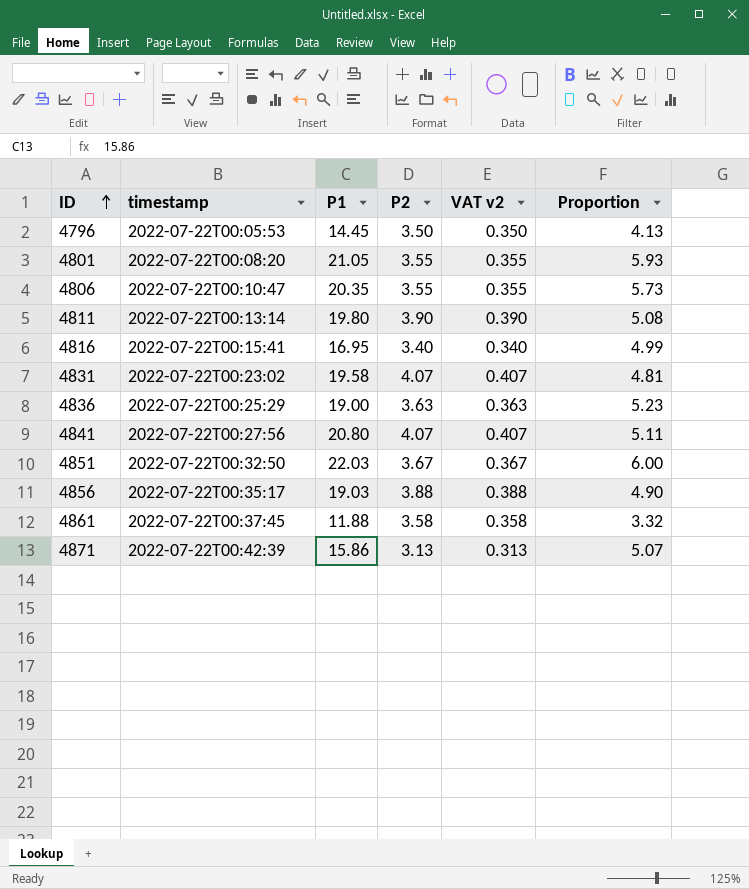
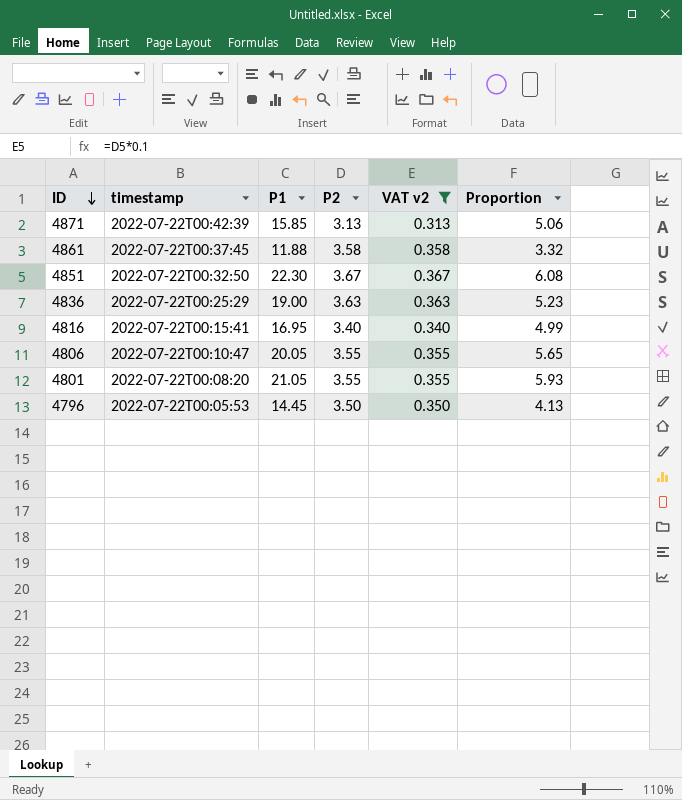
filter: none -> VAT v2 <= 0.367
row order: ID ascending -> ID descending
4871 | P1: 15.86 -> 15.85
4871 | Proportion: 5.07 -> 5.06
4851 | P1: 22.03 -> 22.30
4851 | Proportion: 6.00 -> 6.08
4806 | P1: 20.35 -> 20.05
4806 | Proportion: 5.73 -> 5.65

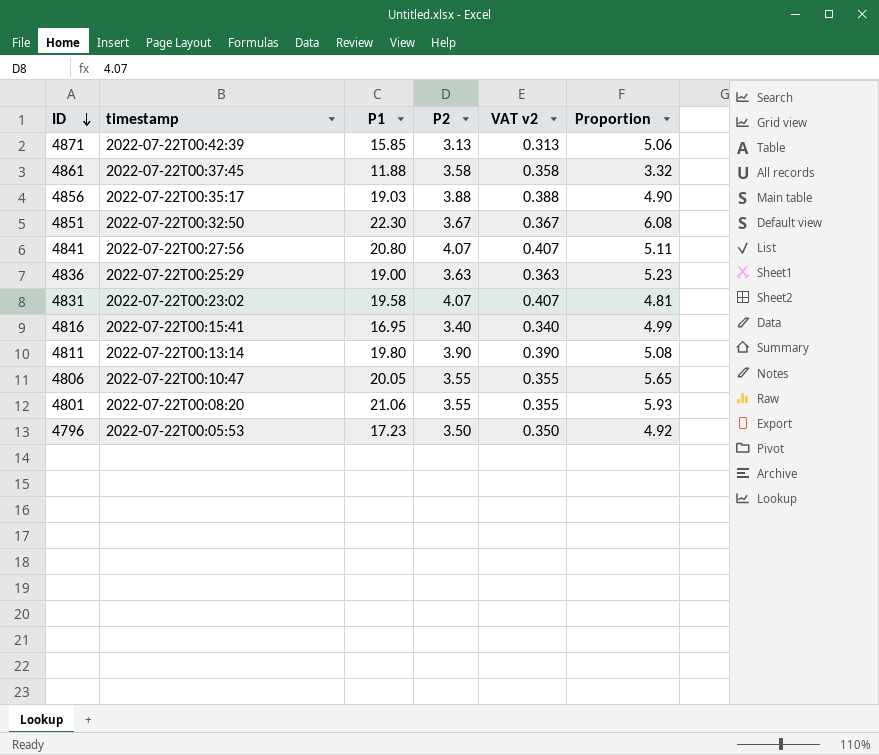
filter: VAT v2 <= 0.367 -> none
4801 | P1: 21.05 -> 21.06
4796 | P1: 14.45 -> 17.23
4796 | Proportion: 4.13 -> 4.92

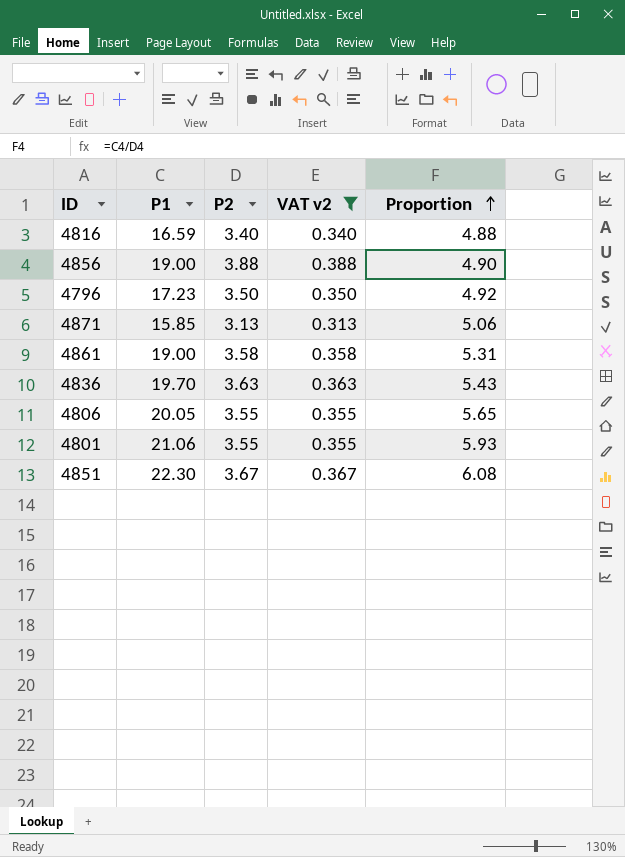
filter: none -> VAT v2 <= 0.388
row order: ID descending -> Proportion ascending
column timestamp | position: 2 -> none
4816 | P1: 16.95 -> 16.59
4816 | Proportion: 4.99 -> 4.88
4856 | P1: 19.03 -> 19.00
4861 | P1: 11.88 -> 19.00
4861 | Proportion: 3.32 -> 5.31
4836 | P1: 19.00 -> 19.70
4836 | Proportion: 5.23 -> 5.43

